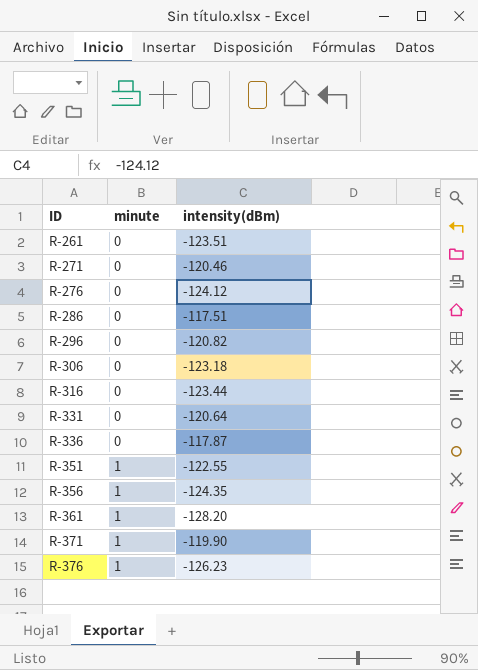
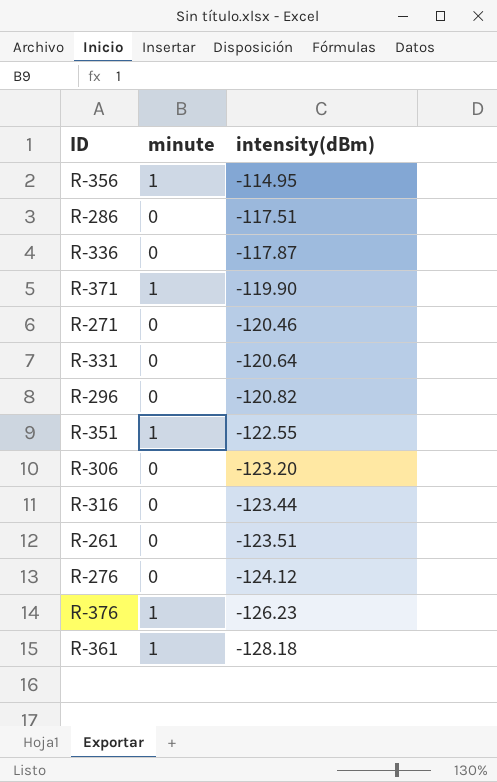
row order: ID ascending -> intensity(dBm) descending
R-356 | intensity(dBm): -124.35 -> -114.95
R-306 | intensity(dBm): -123.18 -> -123.20
R-361 | intensity(dBm): -128.20 -> -128.18

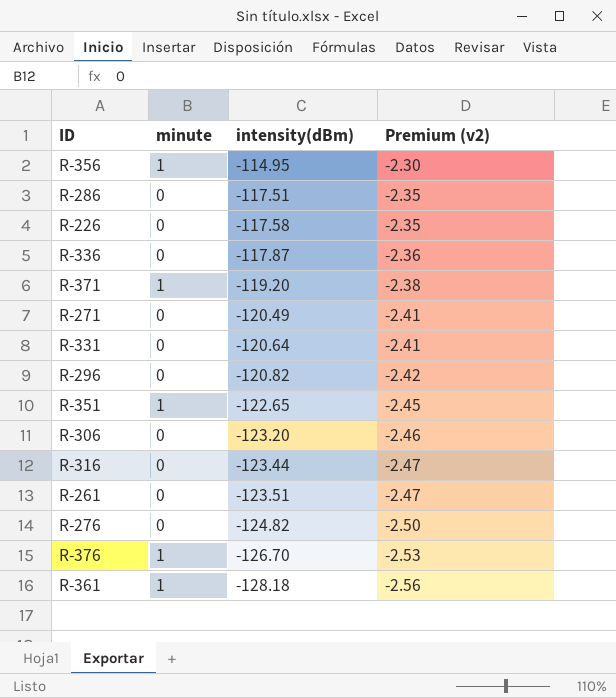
column Premium (v2) | formula: none -> [intensity(dBm)] * 0.02
row R-226: none -> 0 | -117.58 | -2.35
R-371 | intensity(dBm): -119.90 -> -119.20
R-271 | intensity(dBm): -120.46 -> -120.49
R-351 | intensity(dBm): -122.55 -> -122.65
R-276 | intensity(dBm): -124.12 -> -124.82
R-376 | intensity(dBm): -126.23 -> -126.70

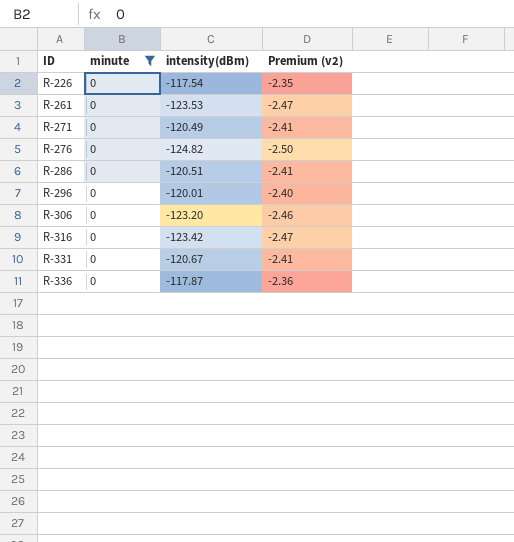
filter: none -> minute = 0
row order: intensity(dBm) descending -> ID ascending
R-226 | intensity(dBm): -117.58 -> -117.54
R-261 | intensity(dBm): -123.51 -> -123.53
R-286 | intensity(dBm): -117.51 -> -120.51
R-286 | Premium (v2): -2.35 -> -2.41
R-296 | intensity(dBm): -120.82 -> -120.01
R-296 | Premium (v2): -2.42 -> -2.40
R-316 | intensity(dBm): -123.44 -> -123.42
R-331 | intensity(dBm): -120.64 -> -120.67

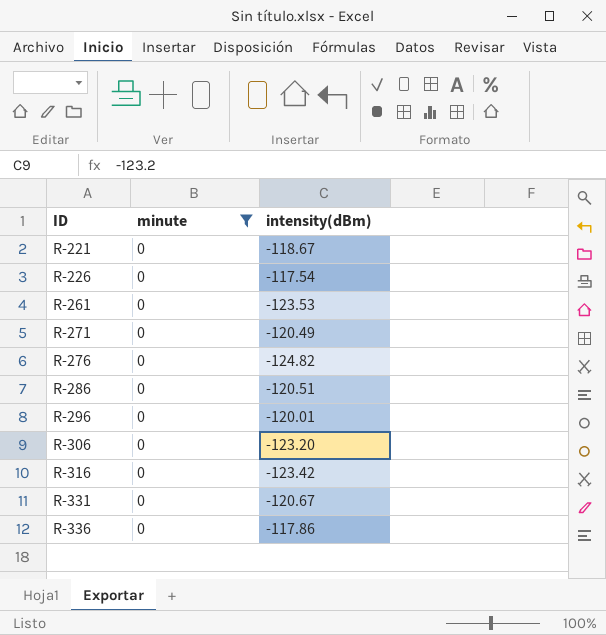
column Premium (v2) | formula: [intensity(dBm)] * 0.02 -> none
row R-221: none -> 0 | -118.67
R-336 | intensity(dBm): -117.87 -> -117.86

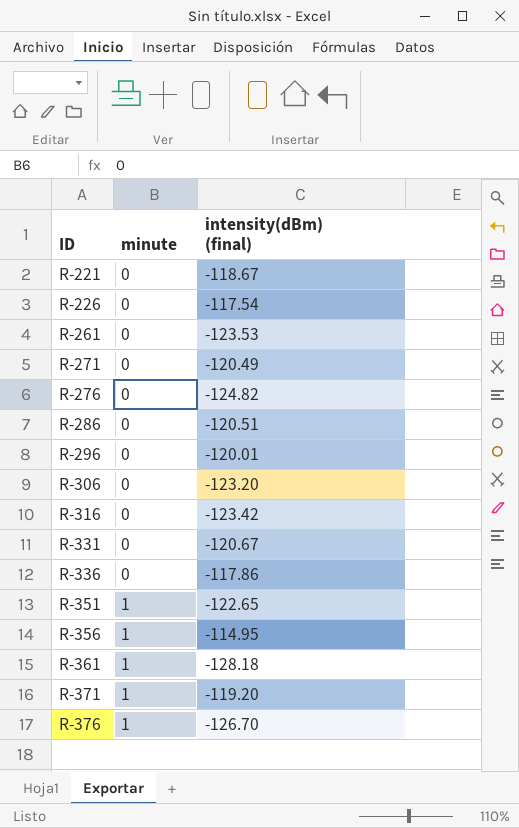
filter: minute = 0 -> none
column name: intensity(dBm) -> intensity(dBm) (final)

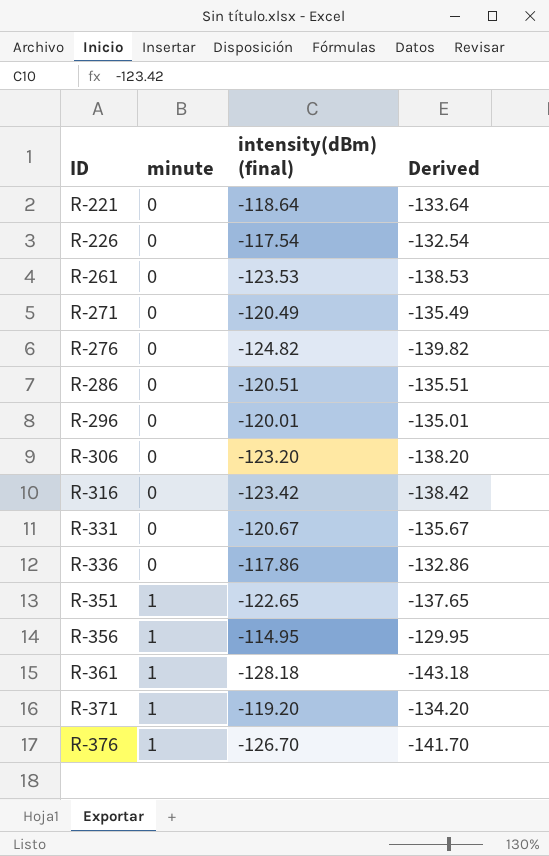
column Derived | formula: none -> [intensity(dBm) (final)] - 15
R-221 | intensity(dBm) (final): -118.67 -> -118.64

